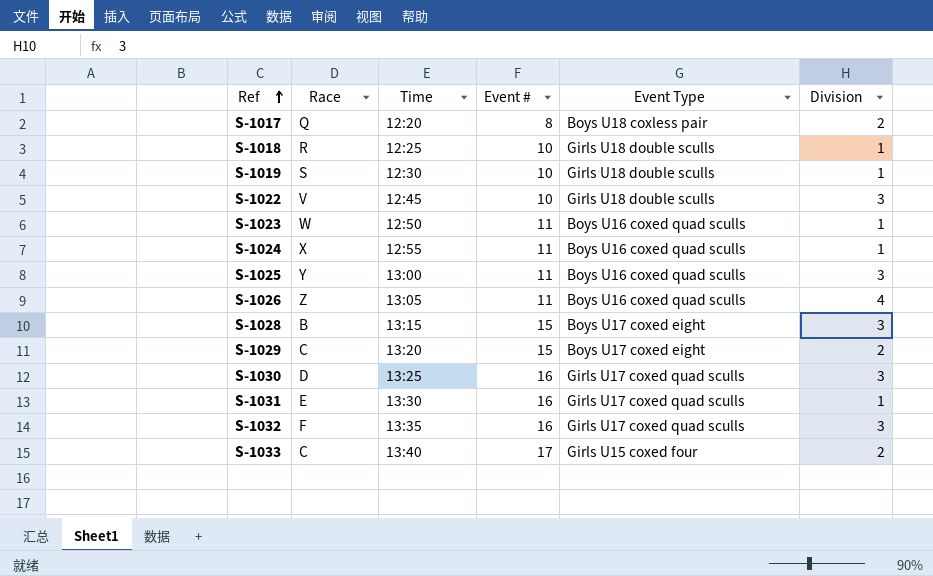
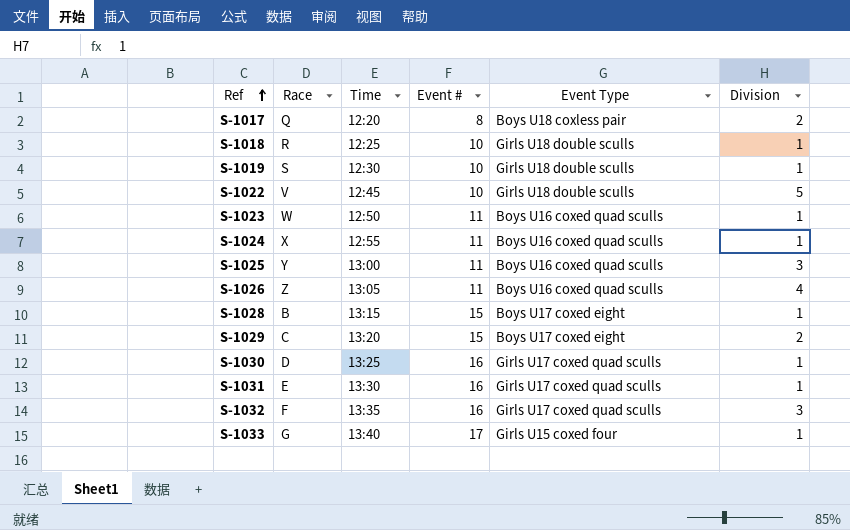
S-1022 | Division: 3 -> 5
S-1028 | Division: 3 -> 1
S-1030 | Division: 3 -> 1
S-1033 | Race: C -> G
S-1033 | Division: 2 -> 1

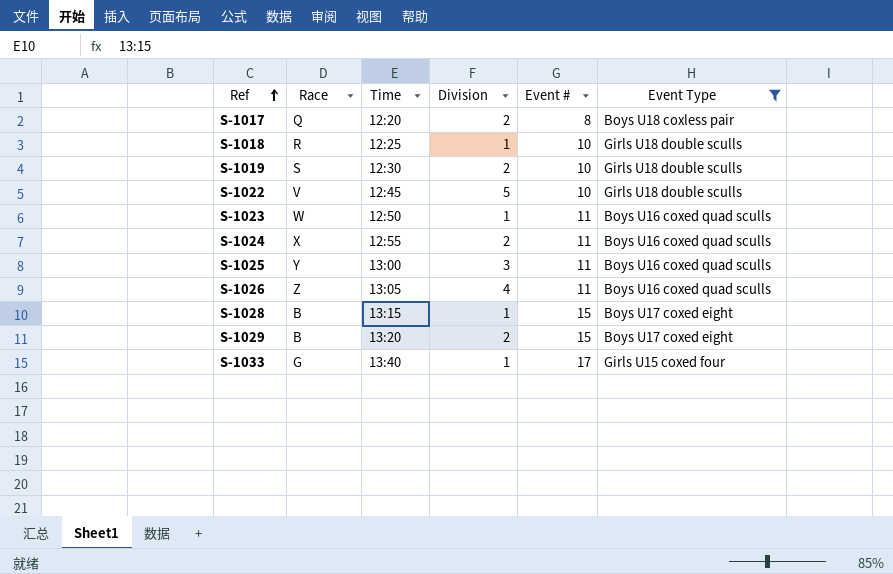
filter: none -> Event Type != Girls U17 coxed quad sculls
column Division | position: 6 -> 4
S-1019 | Division: 1 -> 2
S-1024 | Division: 1 -> 2
S-1029 | Race: C -> B

